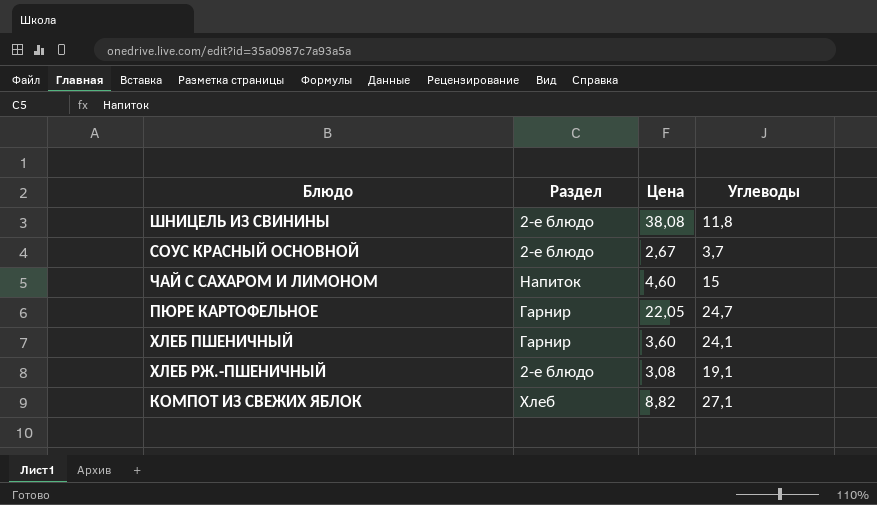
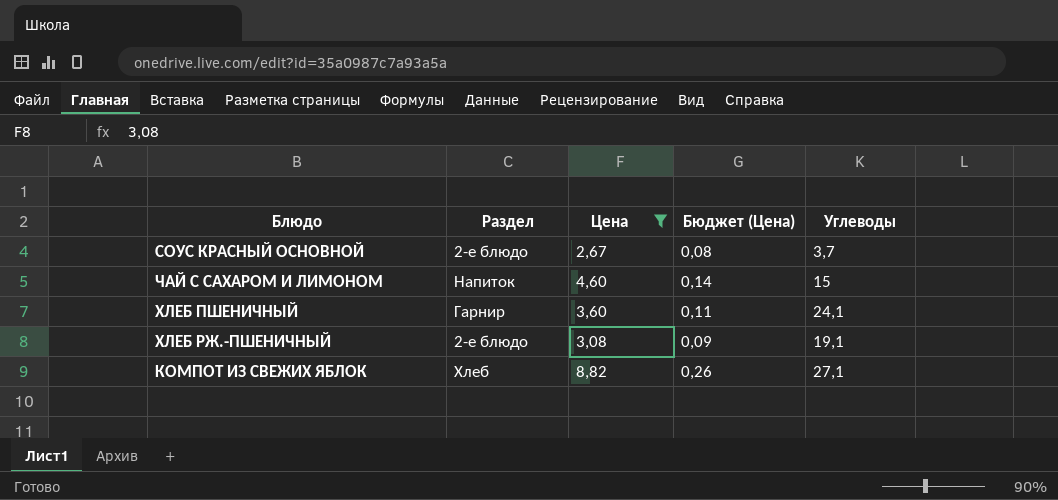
filter: none -> Цена <= 8,82
column Бюджет (Цена) | formula: none -> [Цена] * 0,03

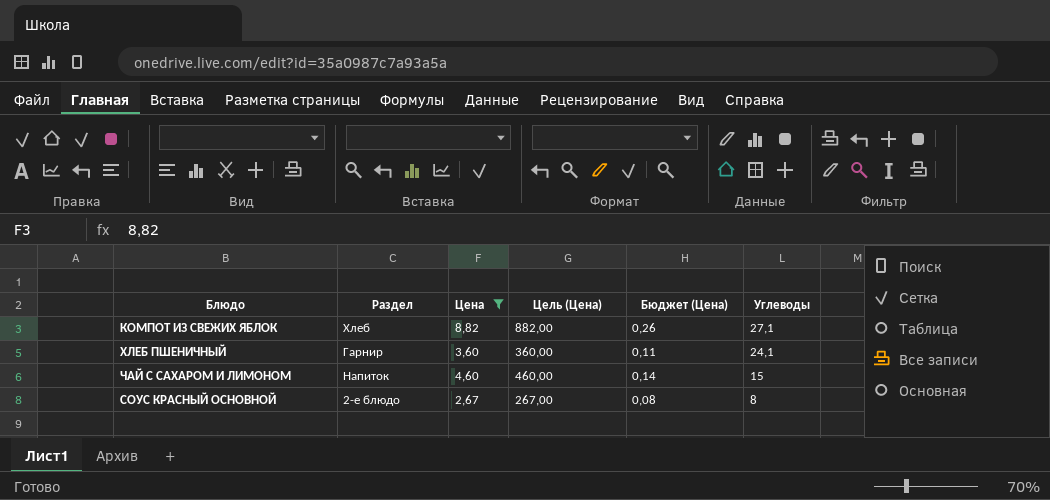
row order: none -> Углеводы descending
column Цель (Цена) | formula: none -> [Цена] * 100
row ХЛЕБ РЖ.-ПШЕНИЧНЫЙ: 2-е блюдо | 3,08 | 0,09 | 19,1 -> none
СОУС КРАСНЫЙ ОСНОВНОЙ | Углеводы: 3,7 -> 8

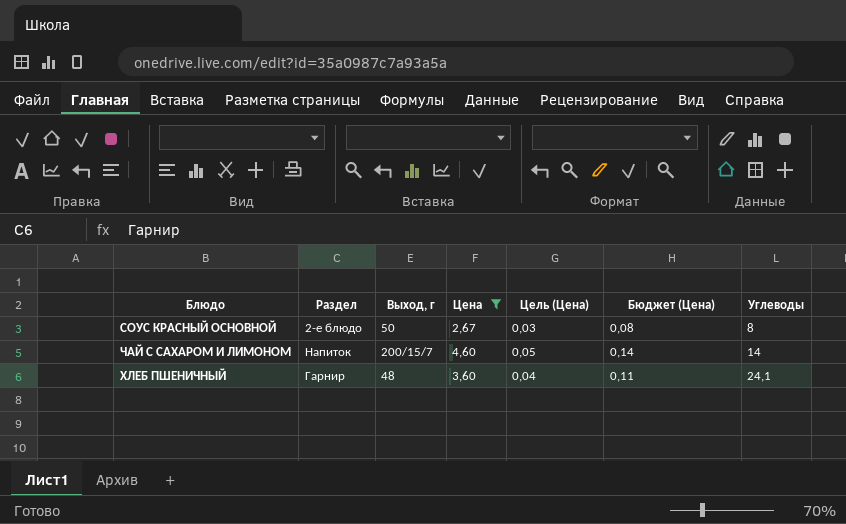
row order: Углеводы descending -> Углеводы ascending
column Выход, г | position: none -> 3
column Цель (Цена) | formula: [Цена] * 100 -> [Цена] * 0,01
row КОМПОТ ИЗ СВЕЖИХ ЯБЛОК: Хлеб | 8,82 | 882,00 | 0,26 | 27,1 -> none
ЧАЙ С САХАРОМ И ЛИМОНОМ | Углеводы: 15 -> 14

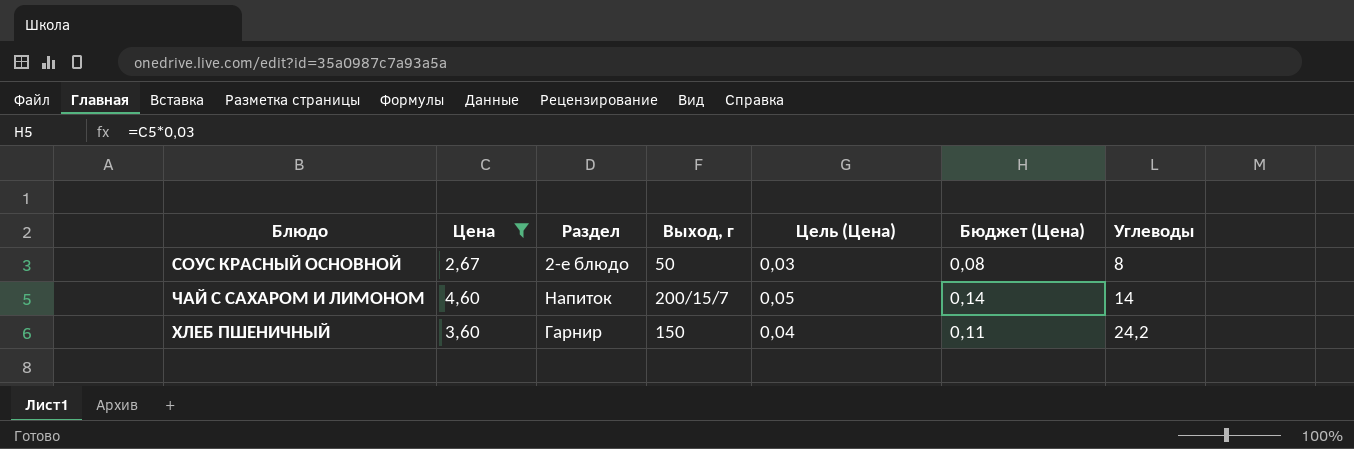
column Цена | position: 4 -> 2
ХЛЕБ ПШЕНИЧНЫЙ | Выход, г: 48 -> 150
ХЛЕБ ПШЕНИЧНЫЙ | Углеводы: 24,1 -> 24,2

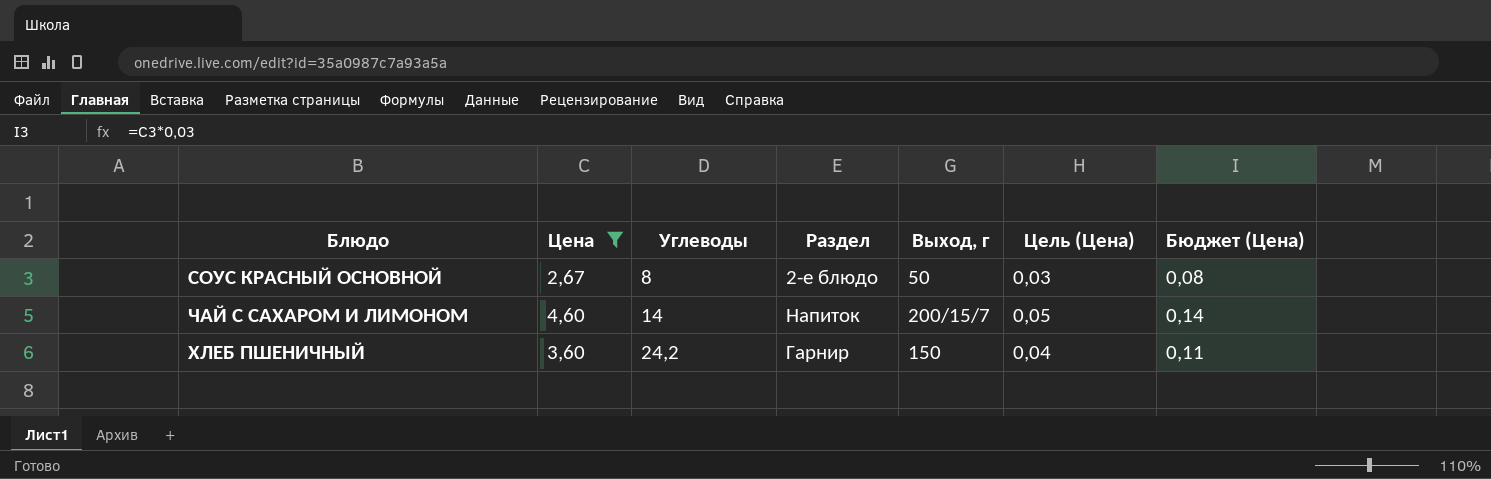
column Углеводы | position: 7 -> 3

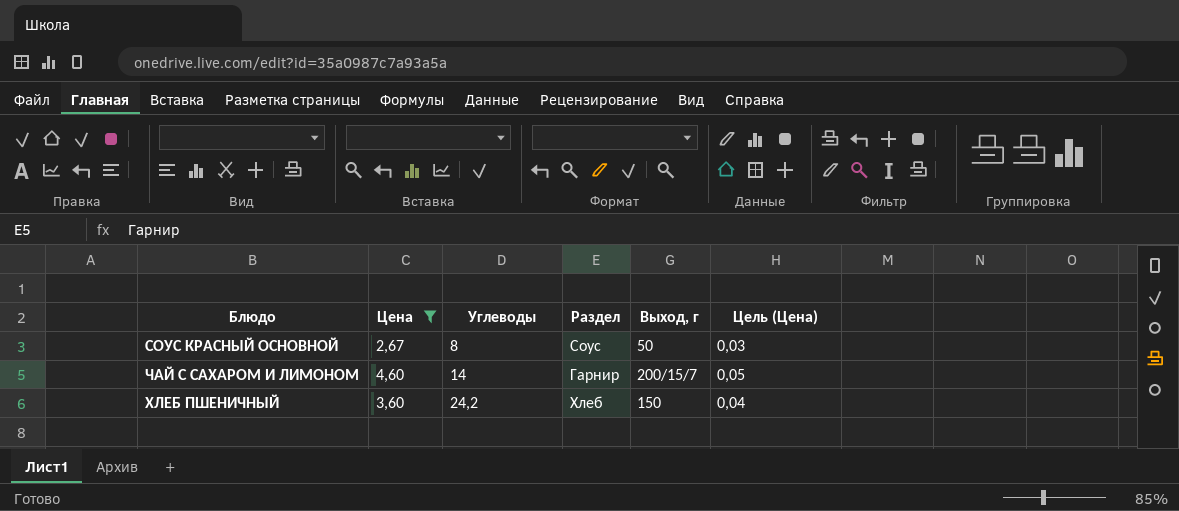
column Бюджет (Цена) | formula: [Цена] * 0,03 -> none
СОУС КРАСНЫЙ ОСНОВНОЙ | Раздел: 2-е блюдо -> Соус
ЧАЙ С САХАРОМ И ЛИМОНОМ | Раздел: Напиток -> Гарнир
ХЛЕБ ПШЕНИЧНЫЙ | Раздел: Гарнир -> Хлеб

